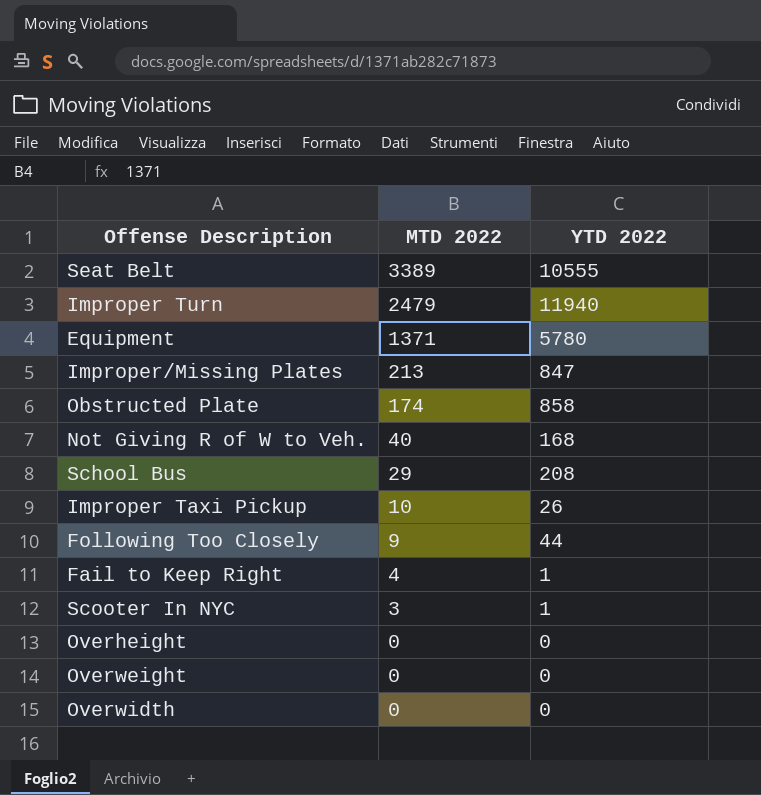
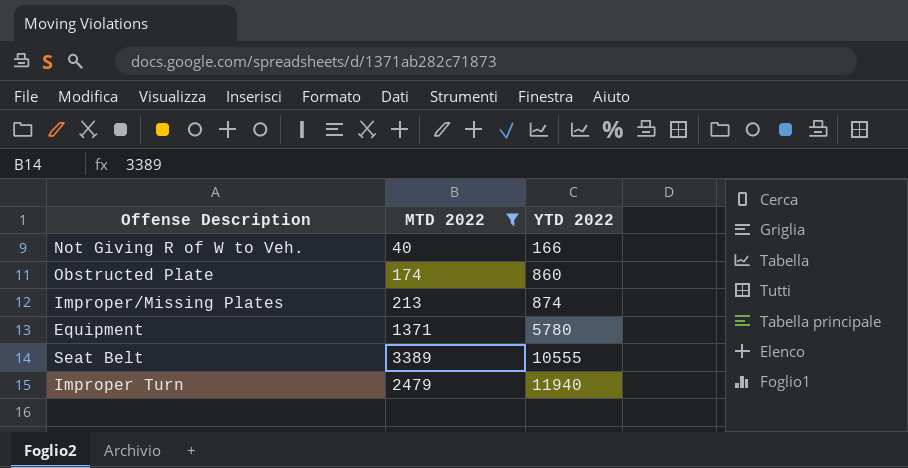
filter: none -> MTD 2022 >= 40
row order: MTD 2022 descending -> YTD 2022 ascending
Not Giving R of W to Veh. | YTD 2022: 168 -> 166
Obstructed Plate | YTD 2022: 858 -> 860
Improper/Missing Plates | YTD 2022: 847 -> 874

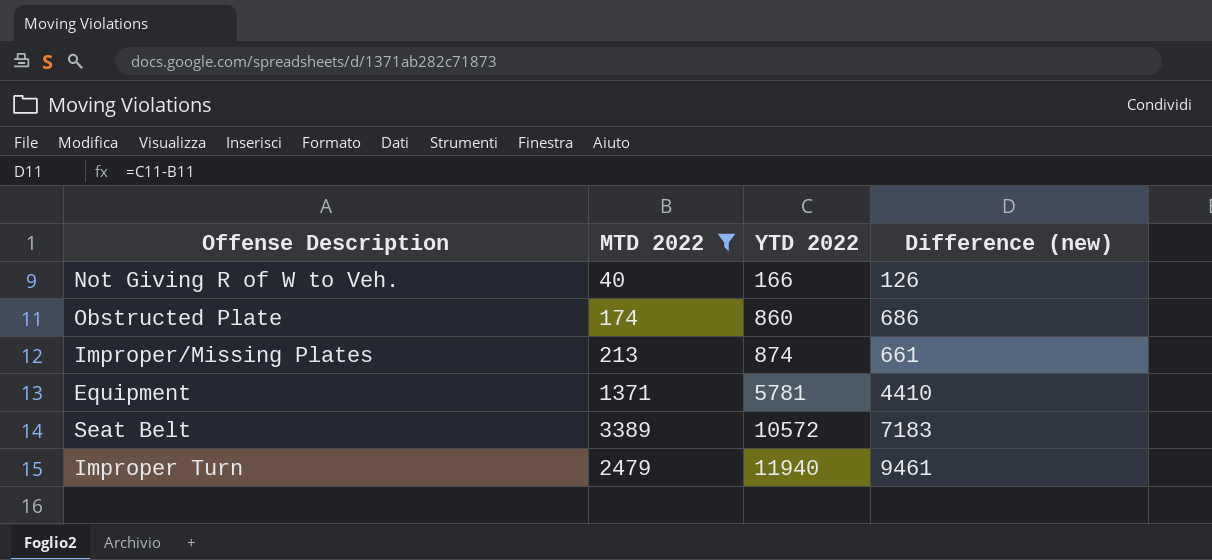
column Difference (new) | formula: none -> [YTD 2022] - [MTD 2022]
Equipment | YTD 2022: 5780 -> 5781
Seat Belt | YTD 2022: 10555 -> 10572

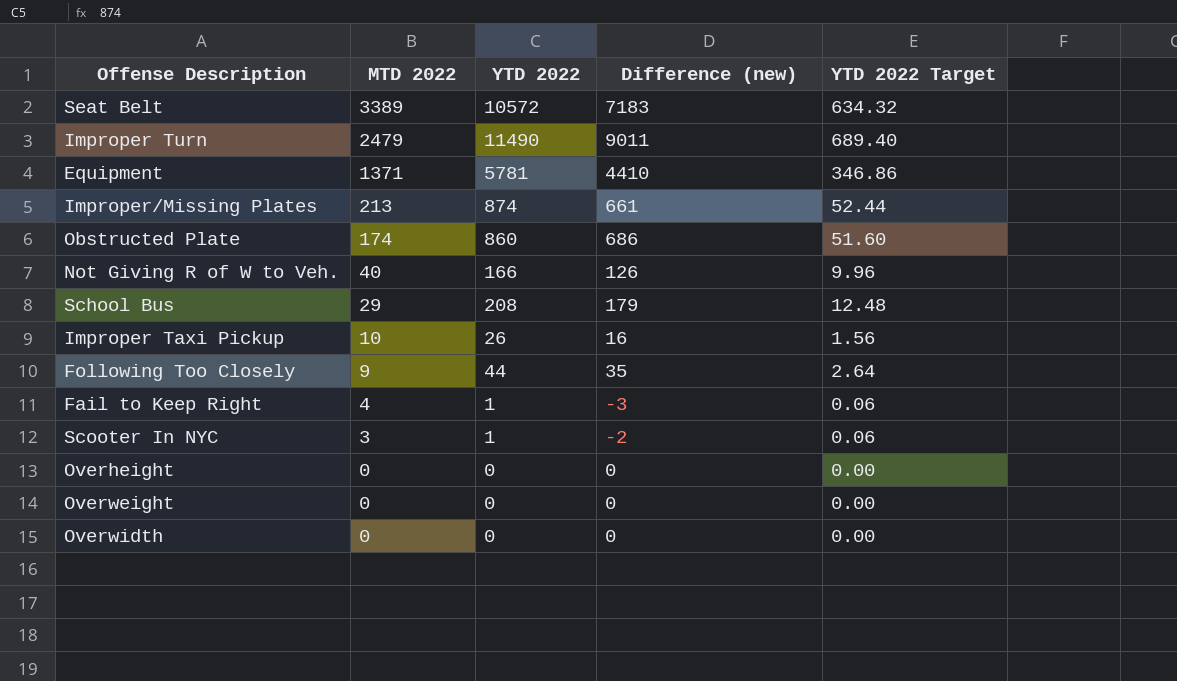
filter: MTD 2022 >= 40 -> none
row order: YTD 2022 ascending -> MTD 2022 descending
column YTD 2022 Target | formula: none -> [YTD 2022] * 0.06
Improper Turn | YTD 2022: 11940 -> 11490
Improper Turn | Difference (new): 9461 -> 9011

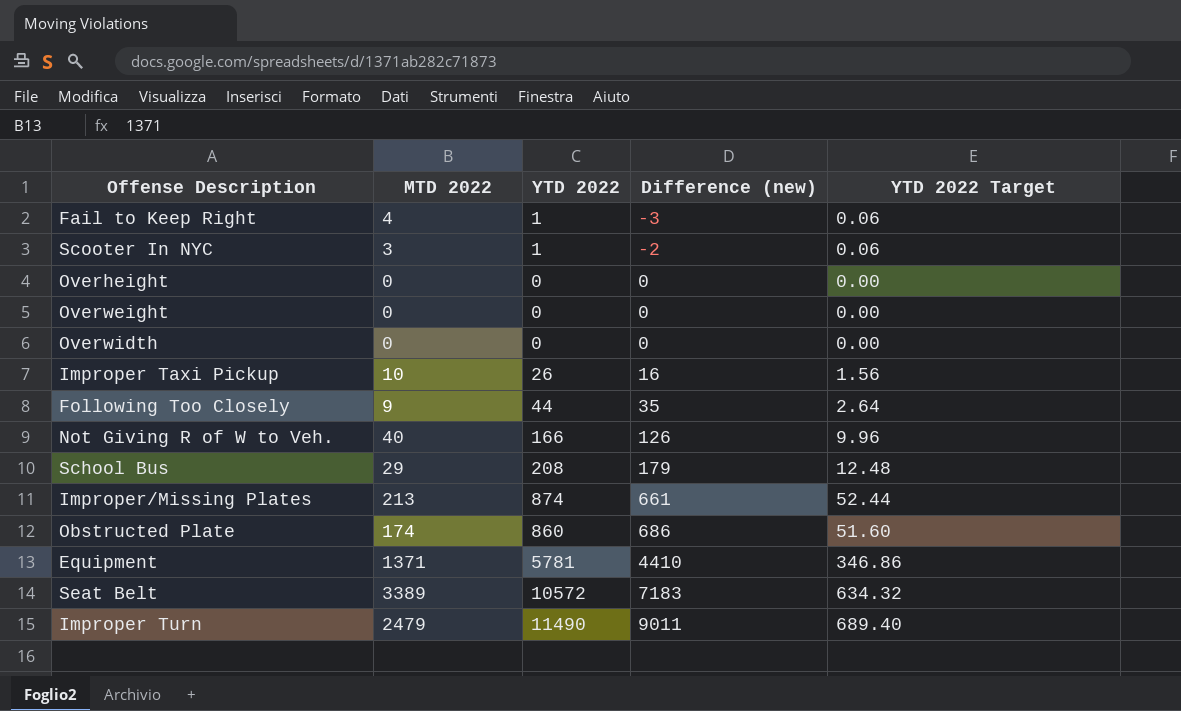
row order: MTD 2022 descending -> Difference (new) ascending

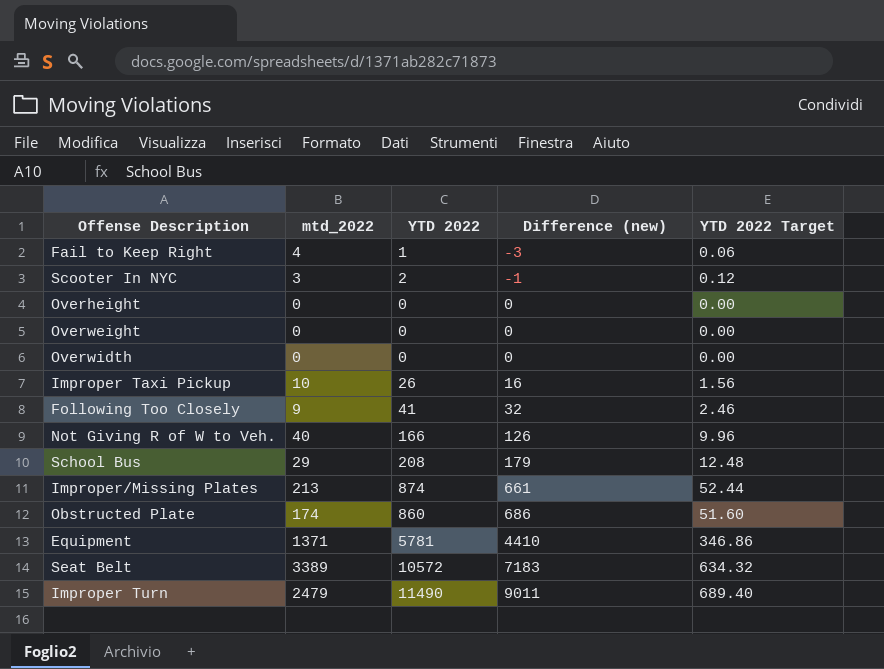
column name: MTD 2022 -> mtd_2022
Scooter In NYC | YTD 2022: 1 -> 2
Scooter In NYC | Difference (new): -2 -> -1
Scooter In NYC | YTD 2022 Target: 0.06 -> 0.12
Following Too Closely | YTD 2022: 44 -> 41
Following Too Closely | Difference (new): 35 -> 32
Following Too Closely | YTD 2022 Target: 2.64 -> 2.46

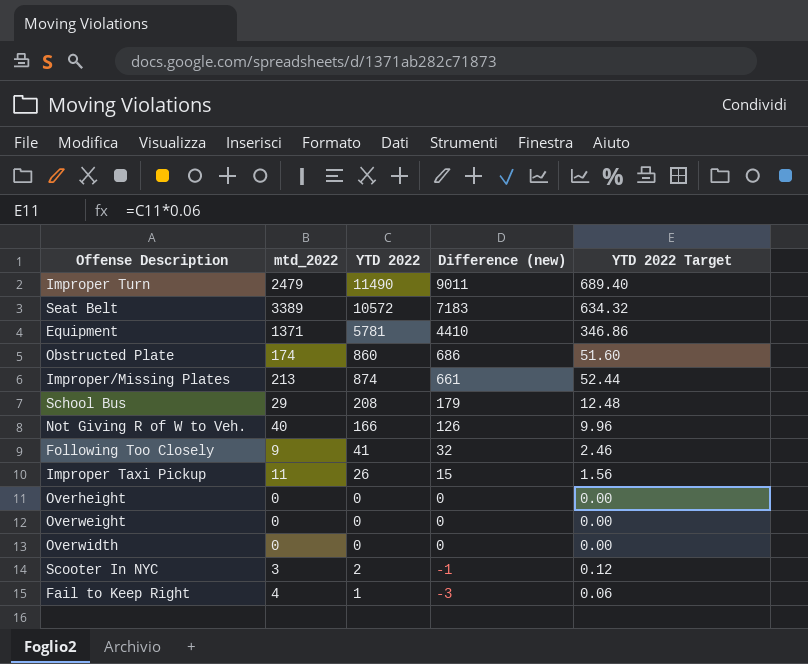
row order: Difference (new) ascending -> Difference (new) descending
Improper Taxi Pickup | mtd_2022: 10 -> 11
Improper Taxi Pickup | Difference (new): 16 -> 15

